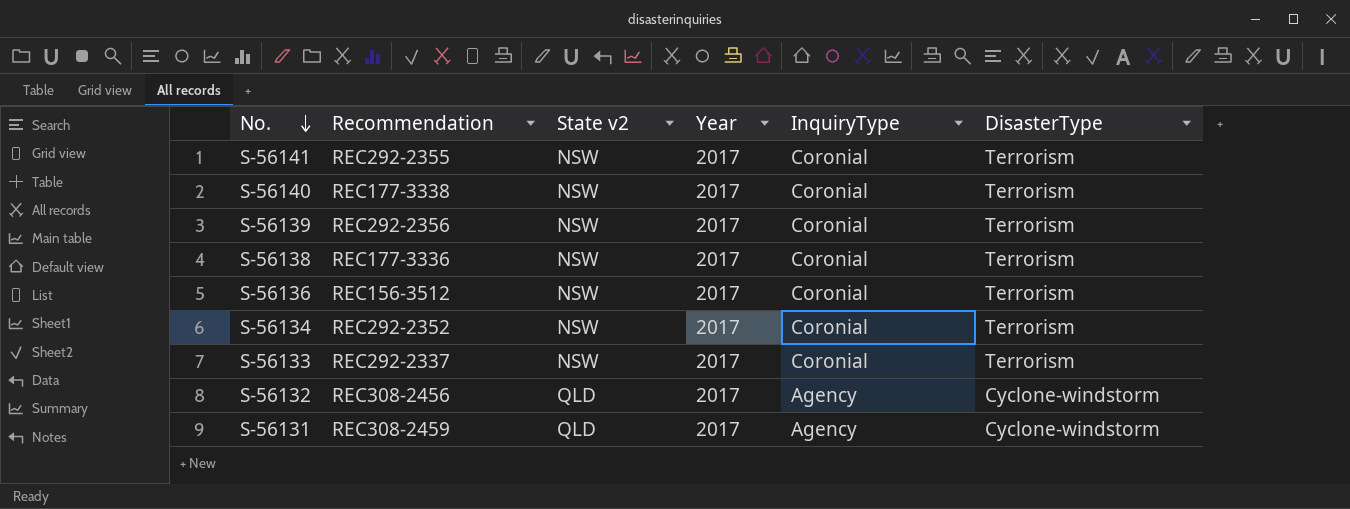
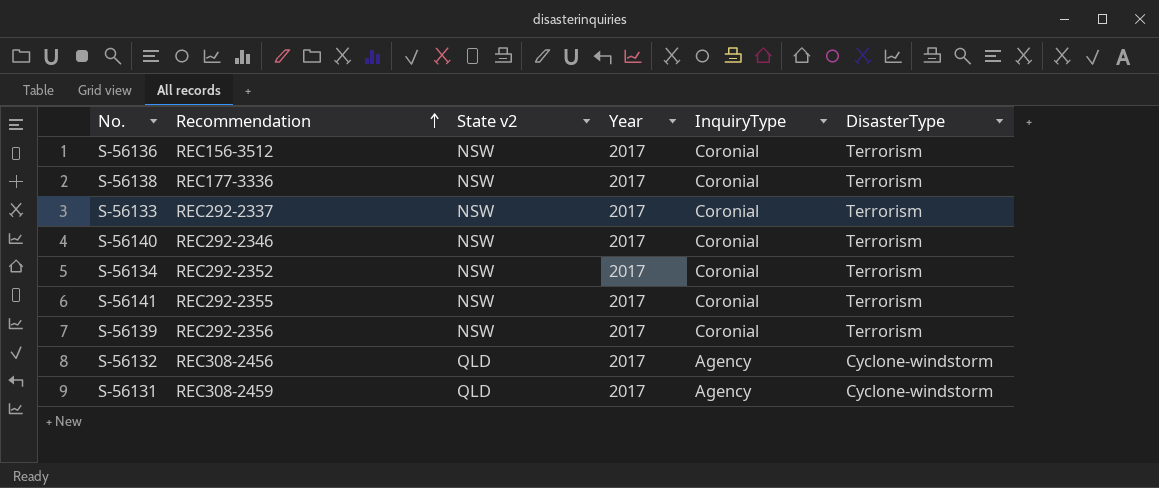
row order: No. descending -> Recommendation ascending
S-56140 | Recommendation: REC177-3338 -> REC292-2346

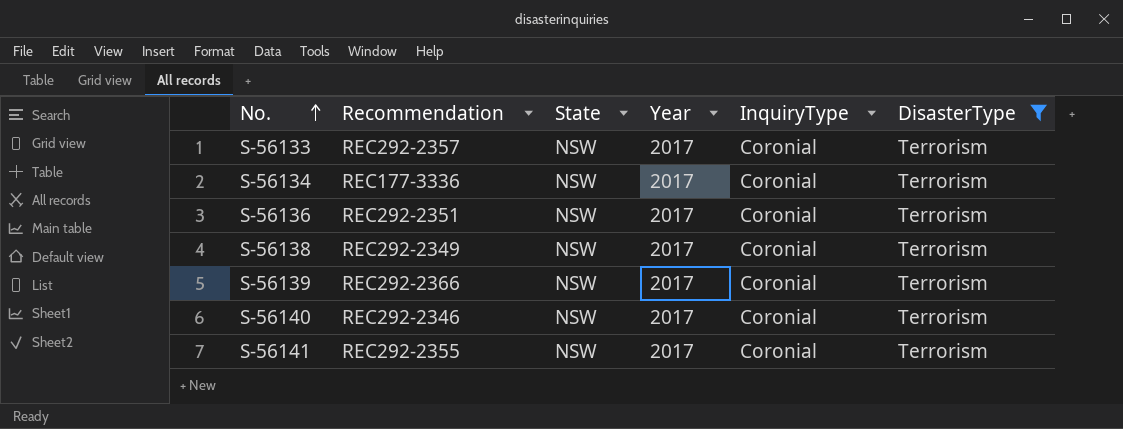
filter: none -> DisasterType = Terrorism
row order: Recommendation ascending -> No. ascending
column name: State v2 -> State
S-56133 | Recommendation: REC292-2337 -> REC292-2357
S-56134 | Recommendation: REC292-2352 -> REC177-3336
S-56136 | Recommendation: REC156-3512 -> REC292-2351
S-56138 | Recommendation: REC177-3336 -> REC292-2349
S-56139 | Recommendation: REC292-2356 -> REC292-2366

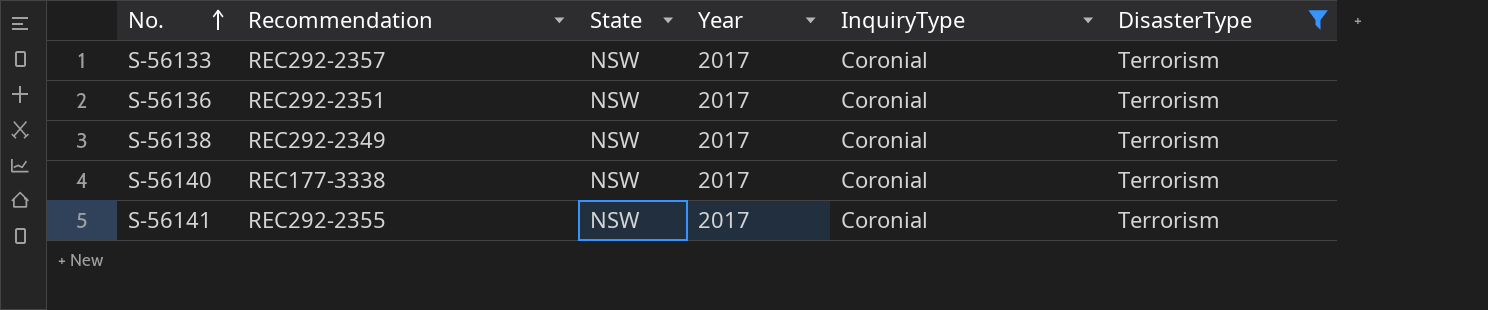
row S-56134: REC177-3336 | NSW | 2017 | Coronial | Terrorism -> none
row S-56139: REC292-2366 | NSW | 2017 | Coronial | Terrorism -> none
S-56140 | Recommendation: REC292-2346 -> REC177-3338

